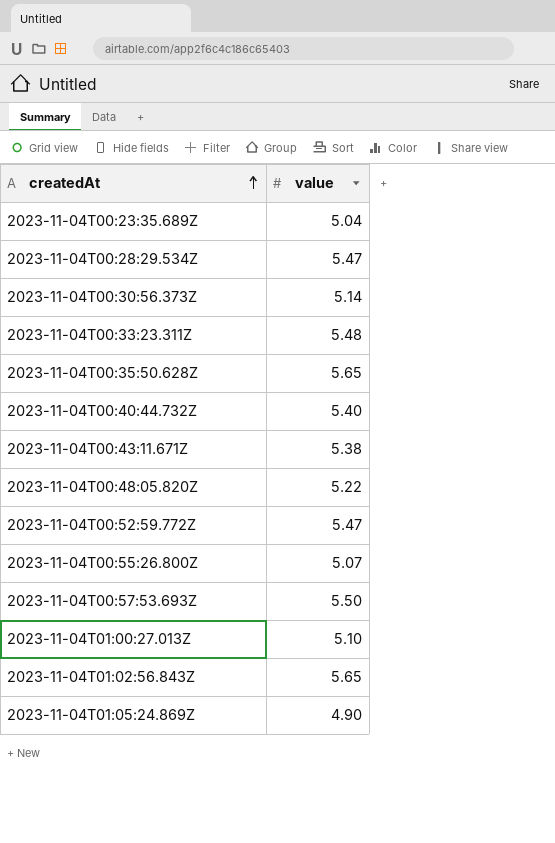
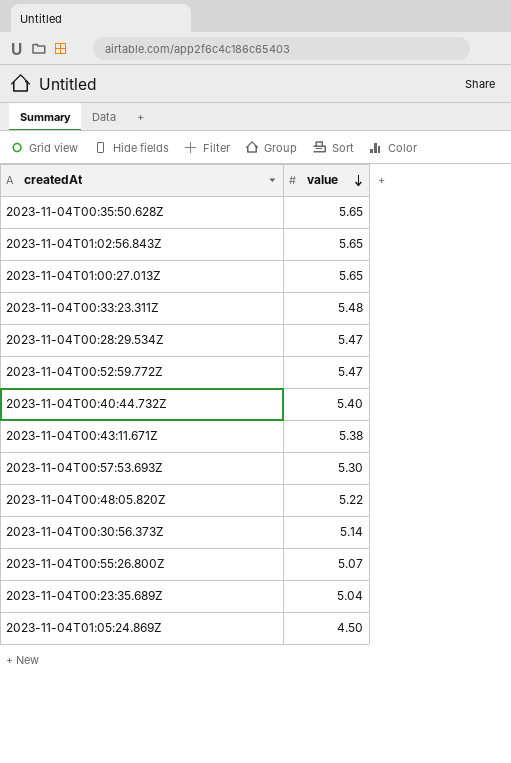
row order: createdAt ascending -> value descending
2023-11-04T01:00:27.013Z | value: 5.10 -> 5.65
2023-11-04T00:57:53.693Z | value: 5.50 -> 5.30
2023-11-04T01:05:24.869Z | value: 4.90 -> 4.50

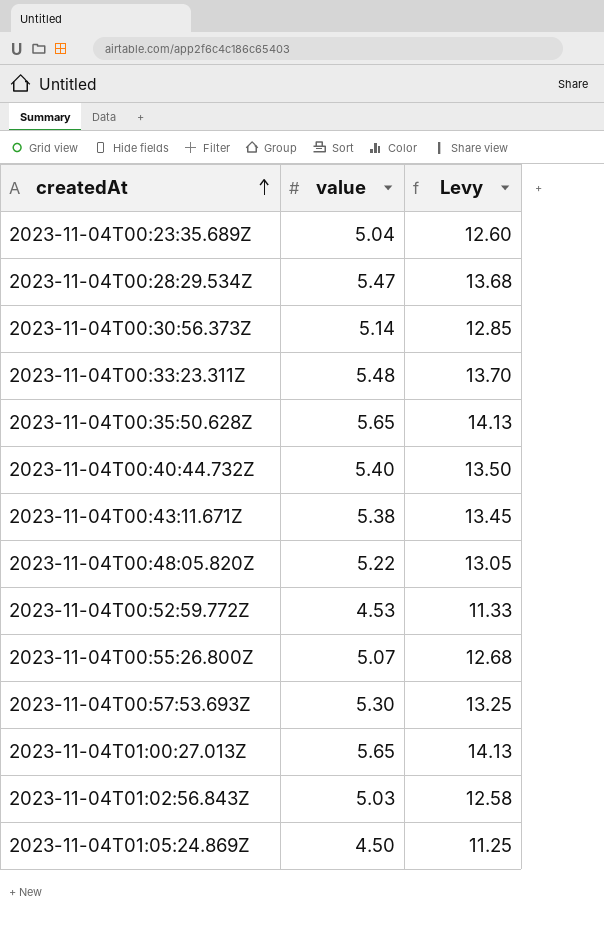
row order: value descending -> createdAt ascending
column Levy | formula: none -> [value] * 2.5
2023-11-04T00:52:59.772Z | value: 5.47 -> 4.53
2023-11-04T01:02:56.843Z | value: 5.65 -> 5.03

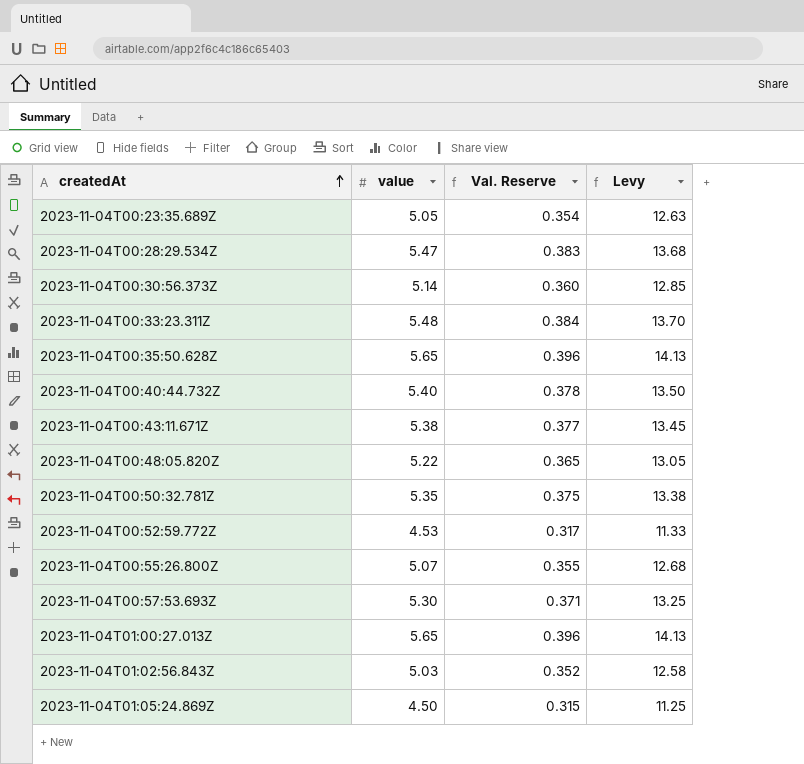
column Val. Reserve | formula: none -> [value] * 0.07
2023-11-04T00:23:35.689Z | value: 5.04 -> 5.05
2023-11-04T00:23:35.689Z | Levy: 12.60 -> 12.63
row 2023-11-04T00:50:32.781Z: none -> 5.35 | 0.375 | 13.38

